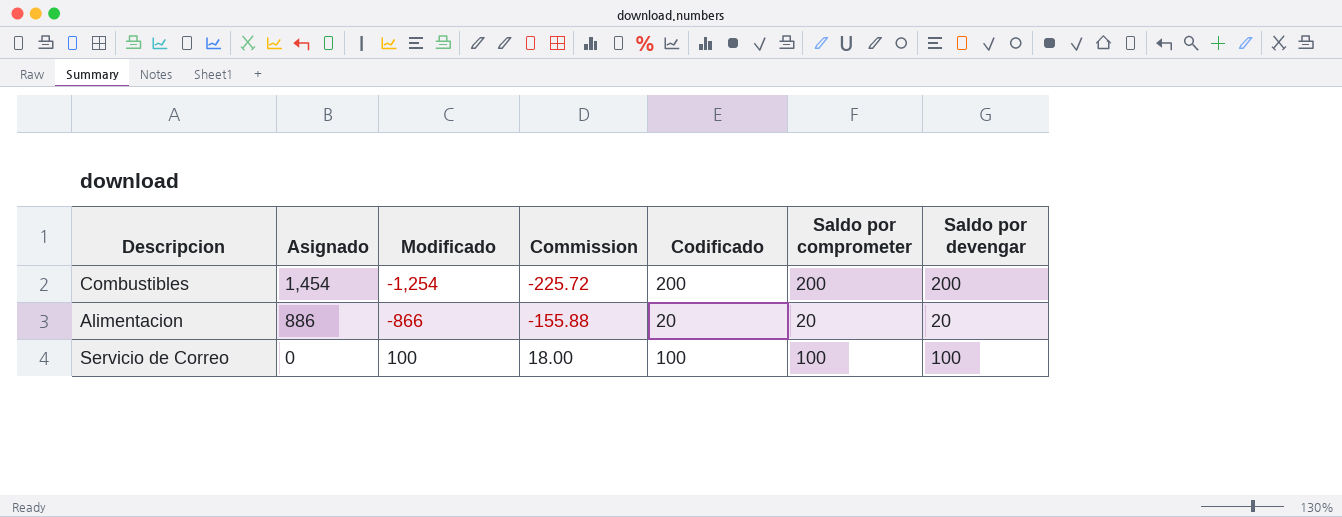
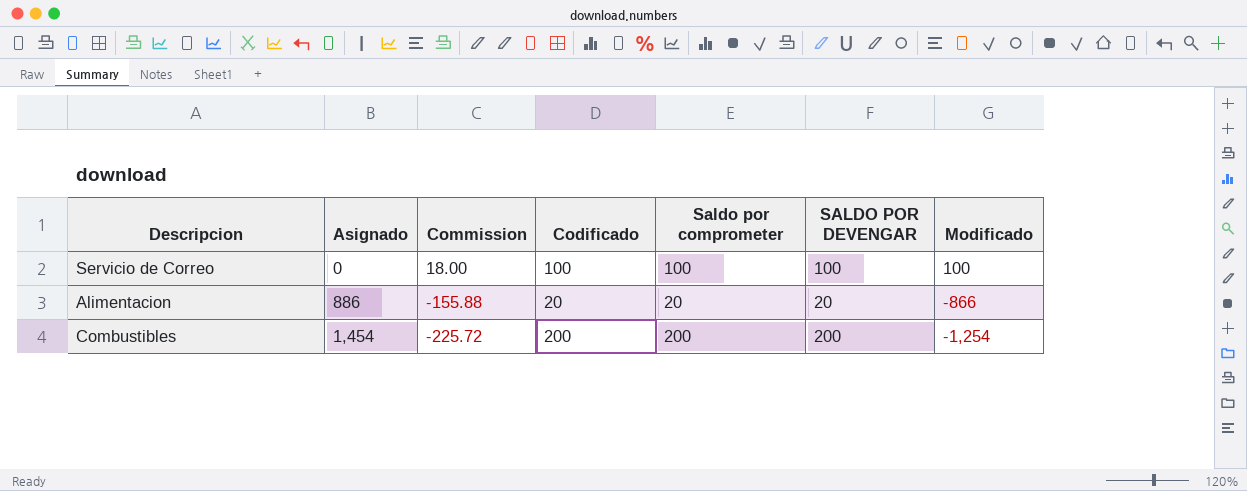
row order: Asignado descending -> Asignado ascending
column name: Saldo por devengar -> SALDO POR DEVENGAR
column Modificado | position: 3 -> 7

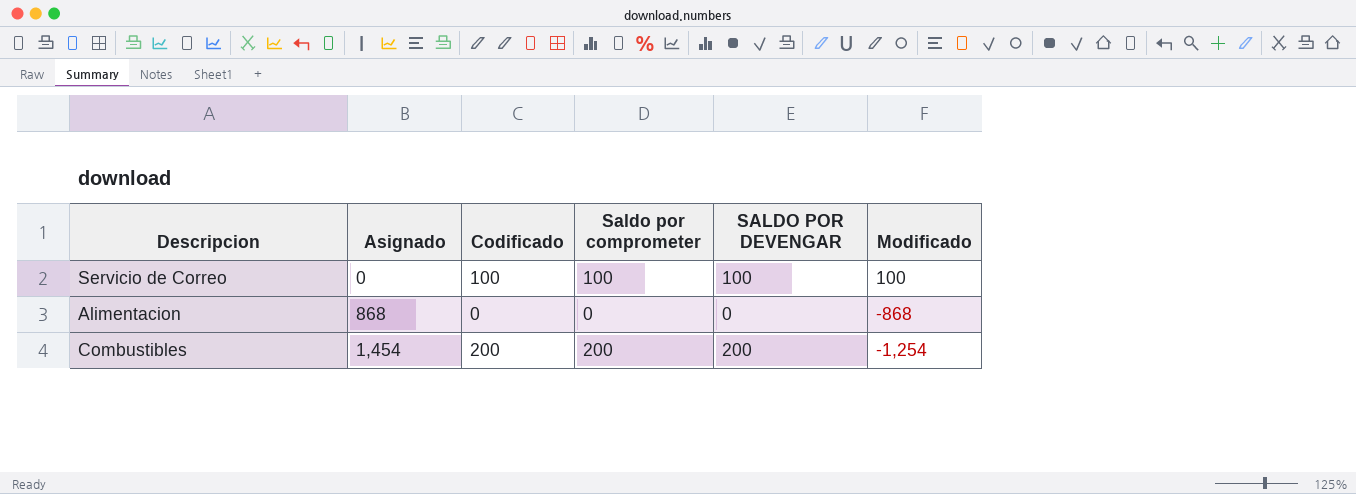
column Commission | formula: [Modificado] * 0.18 -> none
Alimentacion | Asignado: 886 -> 868
Alimentacion | Codificado: 20 -> 0
Alimentacion | Saldo por comprometer: 20 -> 0
Alimentacion | SALDO POR DEVENGAR: 20 -> 0
Alimentacion | Modificado: -866 -> -868

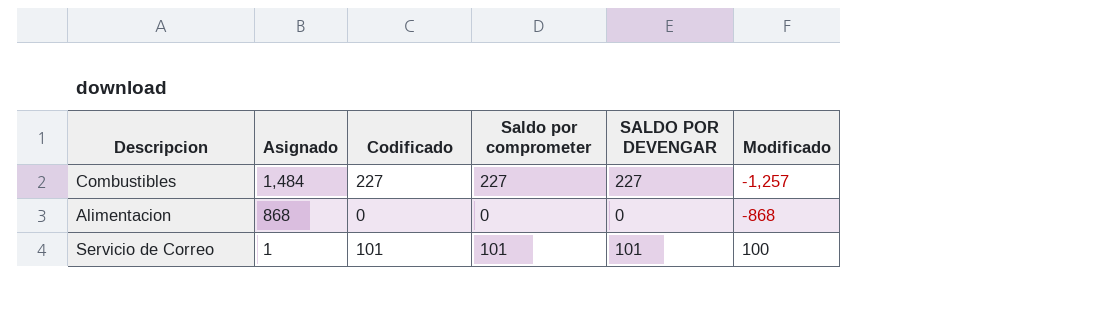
row order: Asignado ascending -> Asignado descending
Combustibles | Asignado: 1,454 -> 1,484
Combustibles | Codificado: 200 -> 227
Combustibles | Saldo por comprometer: 200 -> 227
Combustibles | SALDO POR DEVENGAR: 200 -> 227
Combustibles | Modificado: -1,254 -> -1,257
Servicio de Correo | Asignado: 0 -> 1
Servicio de Correo | Codificado: 100 -> 101
Servicio de Correo | Saldo por comprometer: 100 -> 101
Servicio de Correo | SALDO POR DEVENGAR: 100 -> 101

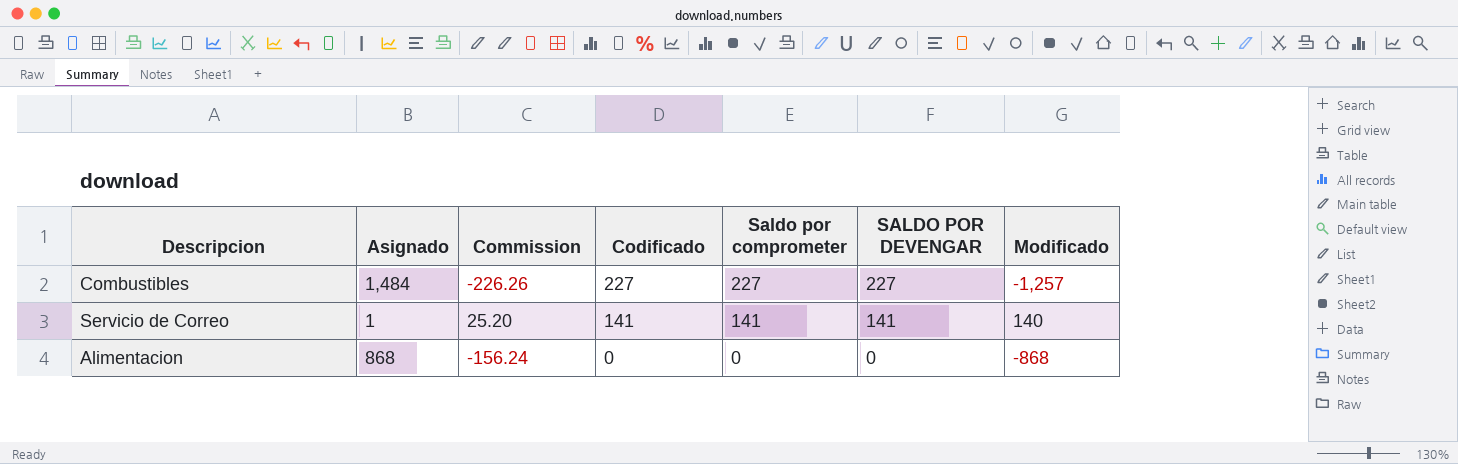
row order: Asignado descending -> Codificado descending
column Commission | formula: none -> [Modificado] * 0.18
Servicio de Correo | Codificado: 101 -> 141
Servicio de Correo | Saldo por comprometer: 101 -> 141
Servicio de Correo | SALDO POR DEVENGAR: 101 -> 141
Servicio de Correo | Modificado: 100 -> 140

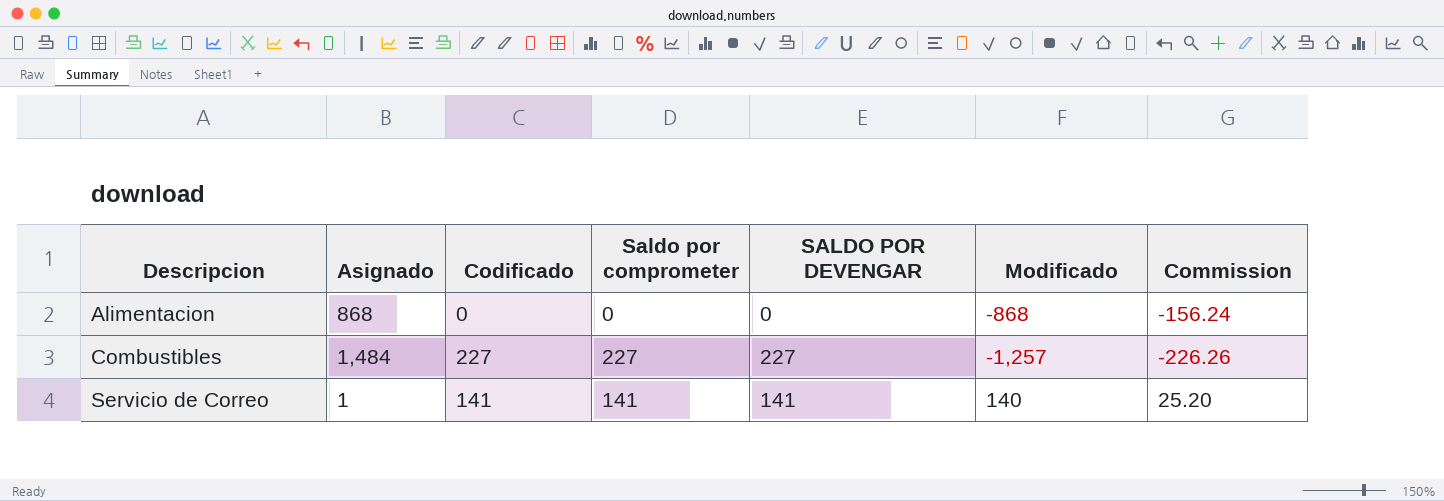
row order: Codificado descending -> Descripcion ascending
column Commission | position: 3 -> 7

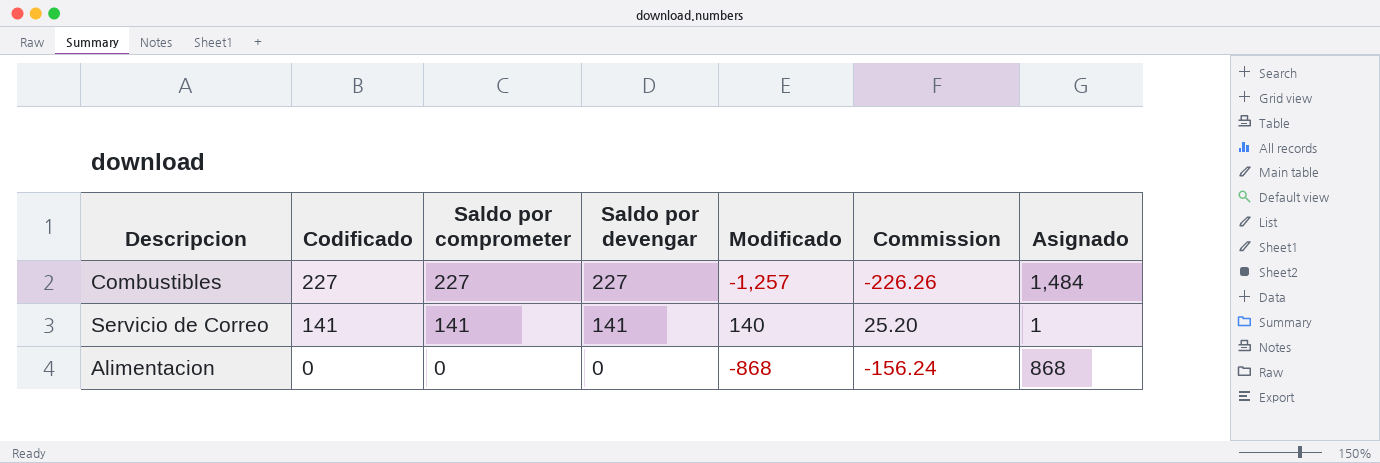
row order: Descripcion ascending -> Codificado descending
column name: SALDO POR DEVENGAR -> Saldo por devengar
column Asignado | position: 2 -> 7

